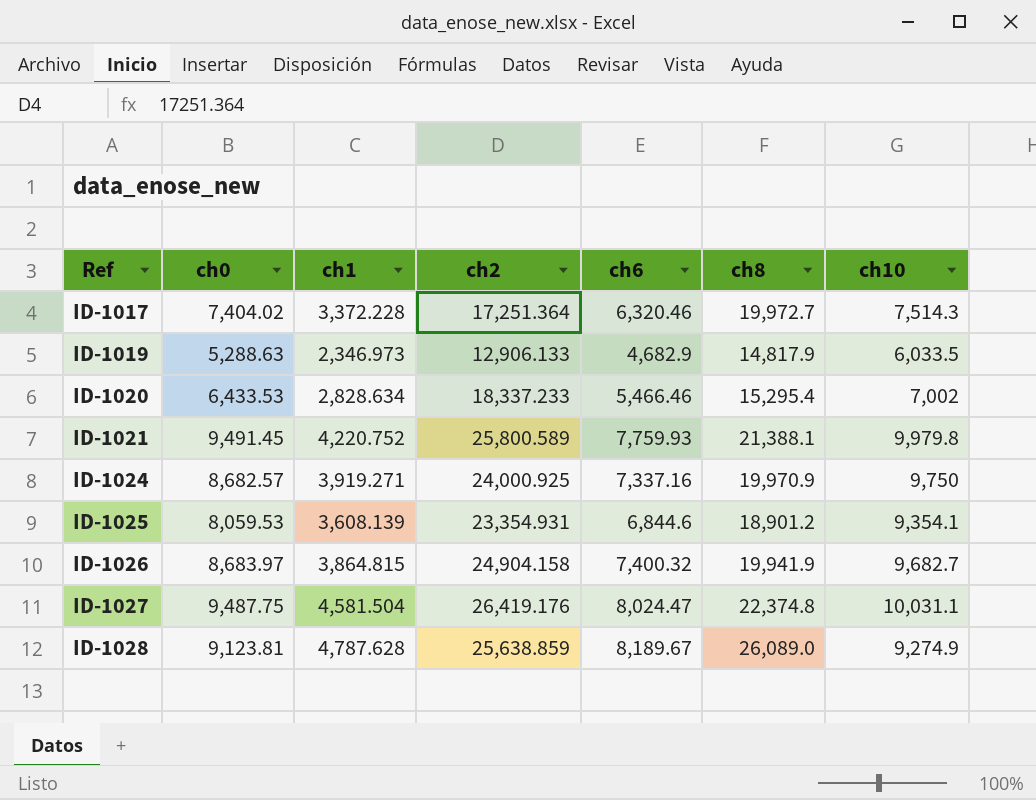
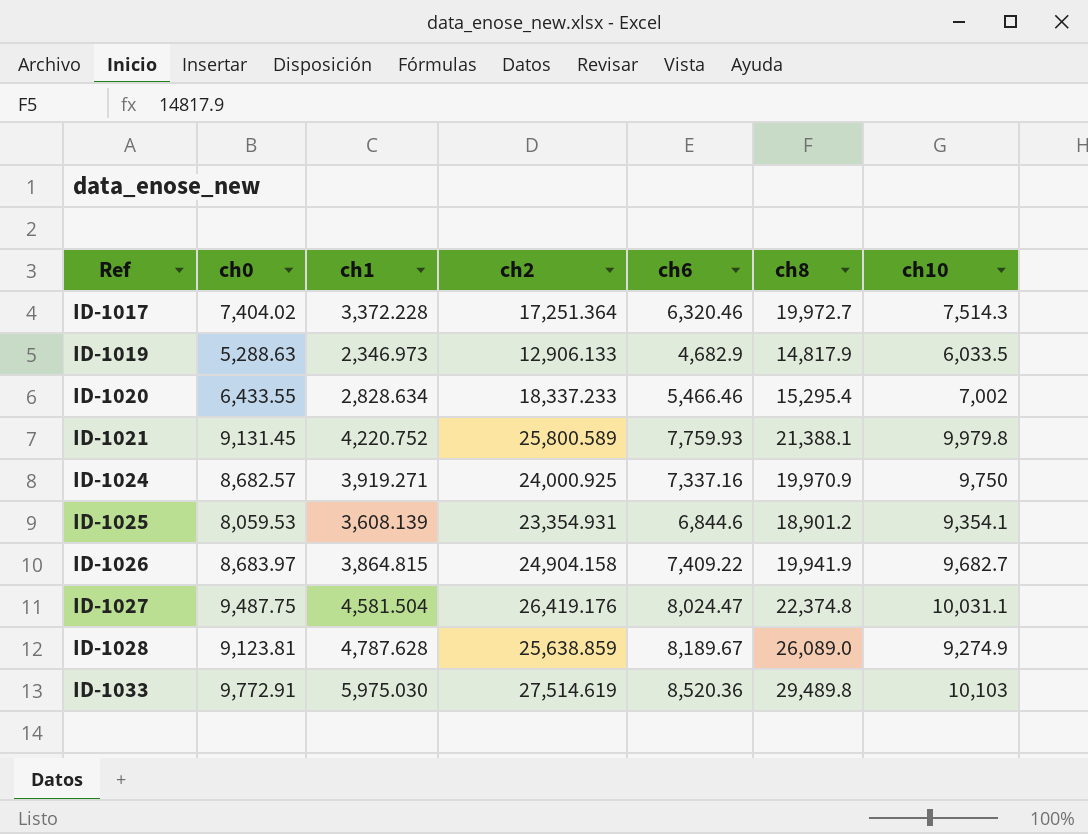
ID-1020 | ch0: 6,433.53 -> 6,433.55
ID-1021 | ch0: 9,491.45 -> 9,131.45
ID-1026 | ch6: 7,400.32 -> 7,409.22
row ID-1033: none -> 9,772.91 | 5,975.030 | 27,514.619 | 8,520.36 | 29,489.8 | 10,103

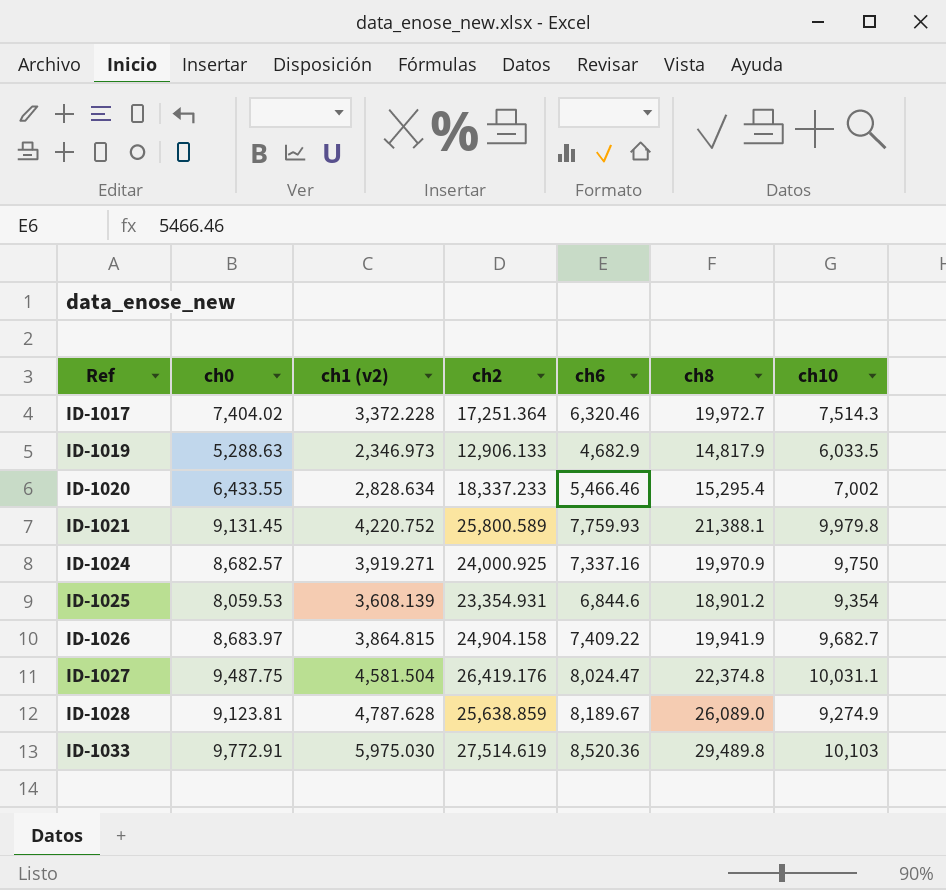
column name: ch1 -> ch1 (v2)
ID-1025 | ch10: 9,354.1 -> 9,354

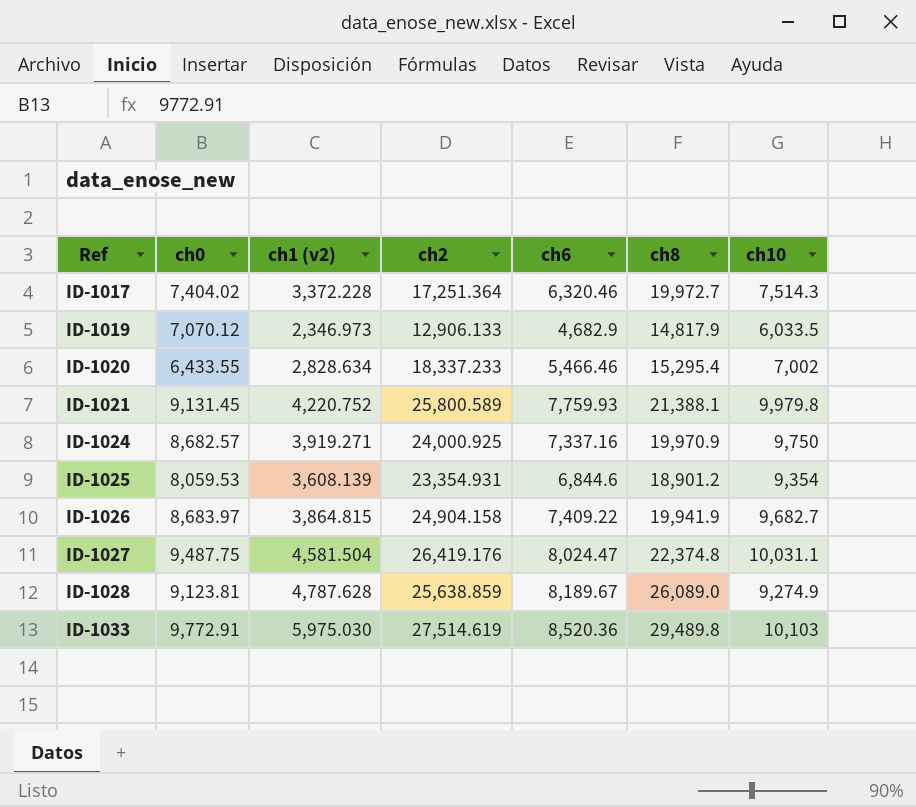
ID-1019 | ch0: 5,288.63 -> 7,070.12

